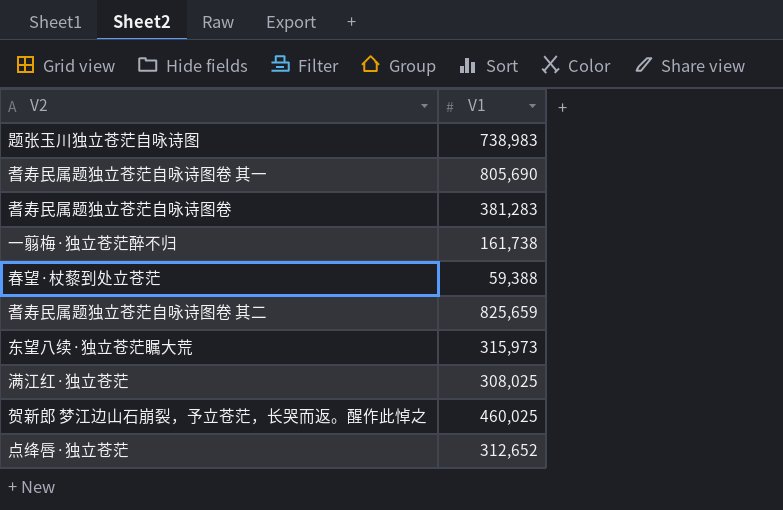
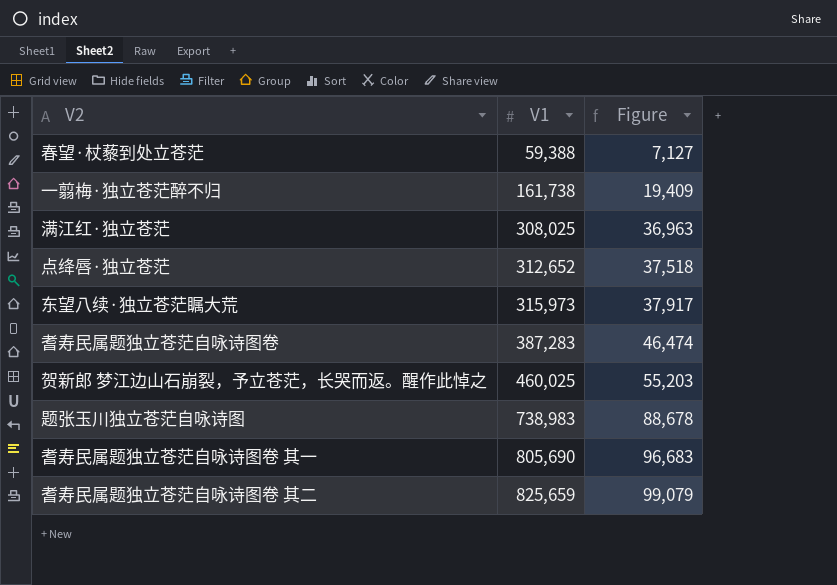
row order: none -> V1 ascending
column Figure | formula: none -> [V1] * 0.12
耆寿民属题独立苍茫自咏诗图卷 | V1: 381,283 -> 387,283

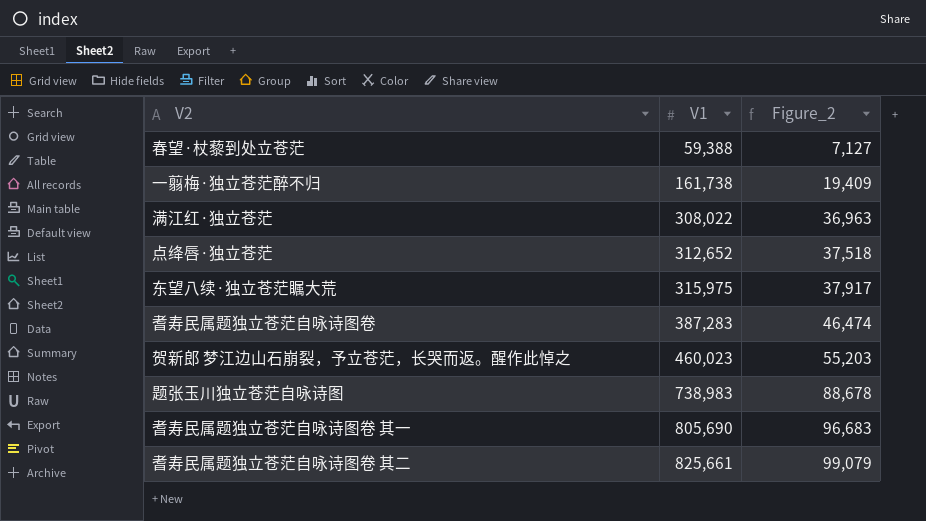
column name: Figure -> Figure_2
满江红·独立苍茫 | V1: 308,025 -> 308,022
东望八续·独立苍茫瞩大荒 | V1: 315,973 -> 315,975
贺新郎 梦江边山石崩裂，予立苍茫，长哭而返。醒作此悼之 | V1: 460,025 -> 460,023
耆寿民属题独立苍茫自咏诗图卷 其二 | V1: 825,659 -> 825,661

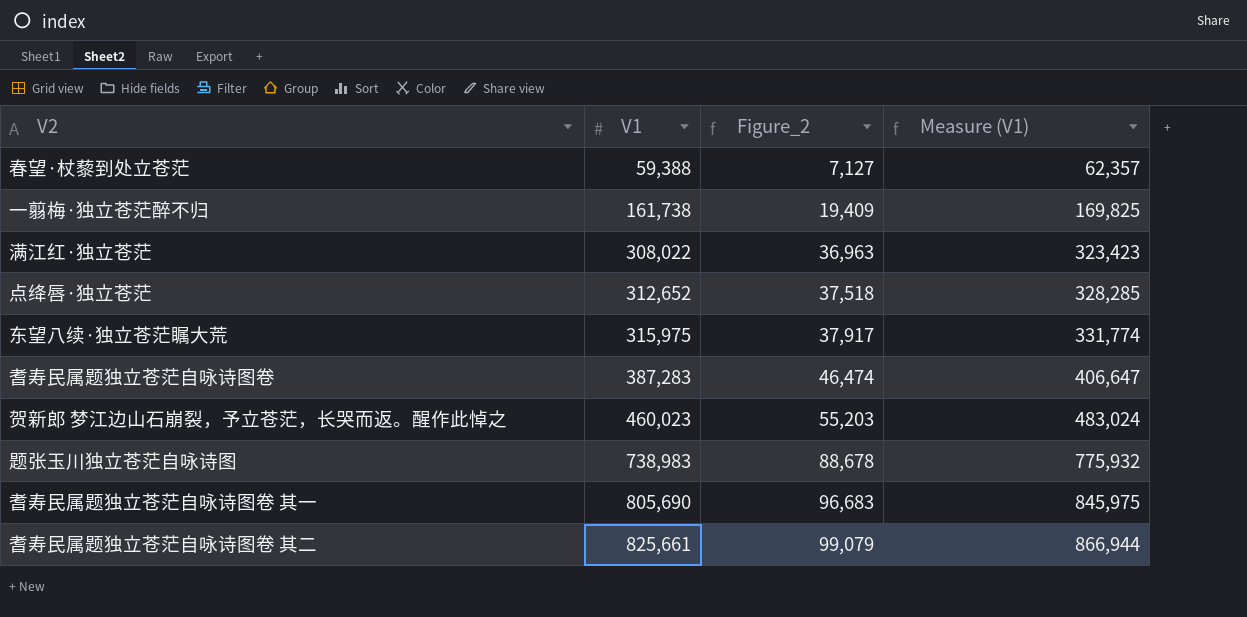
column Measure (V1) | formula: none -> [V1] * 1.05

